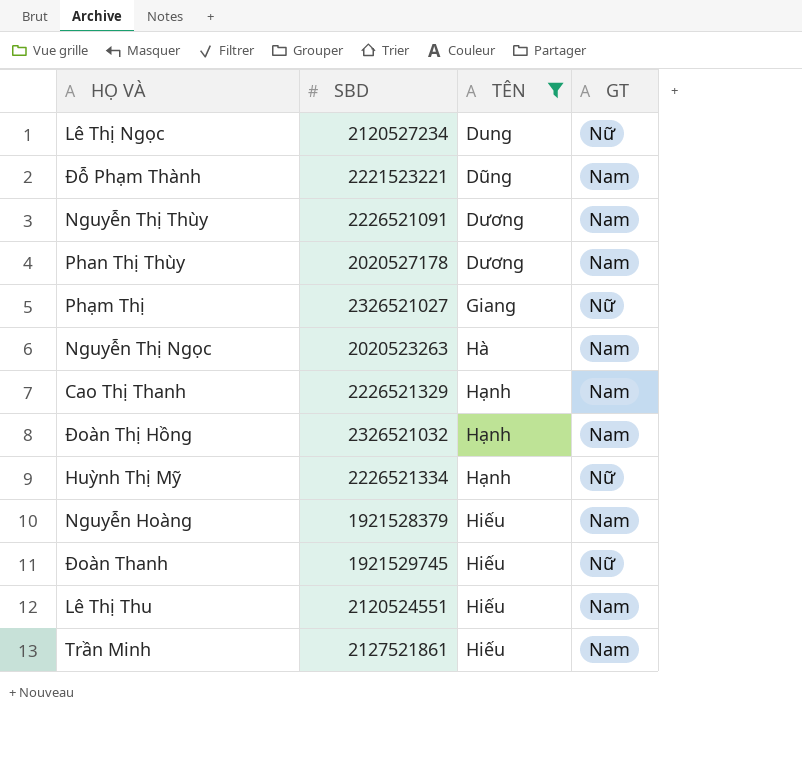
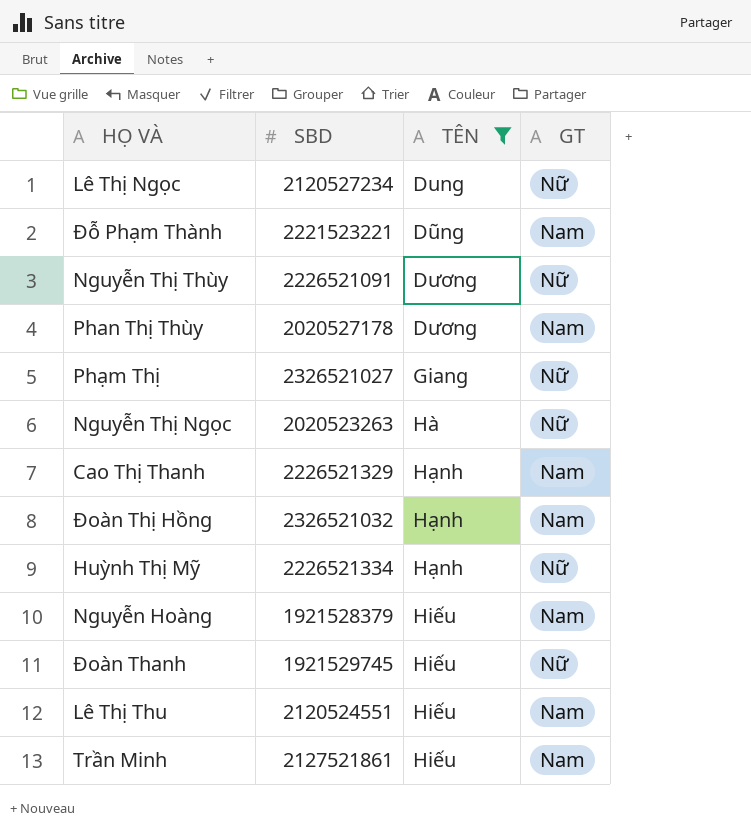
Nguyễn Thị Thùy | GT: Nam -> Nữ
Nguyễn Thị Ngọc | GT: Nam -> Nữ

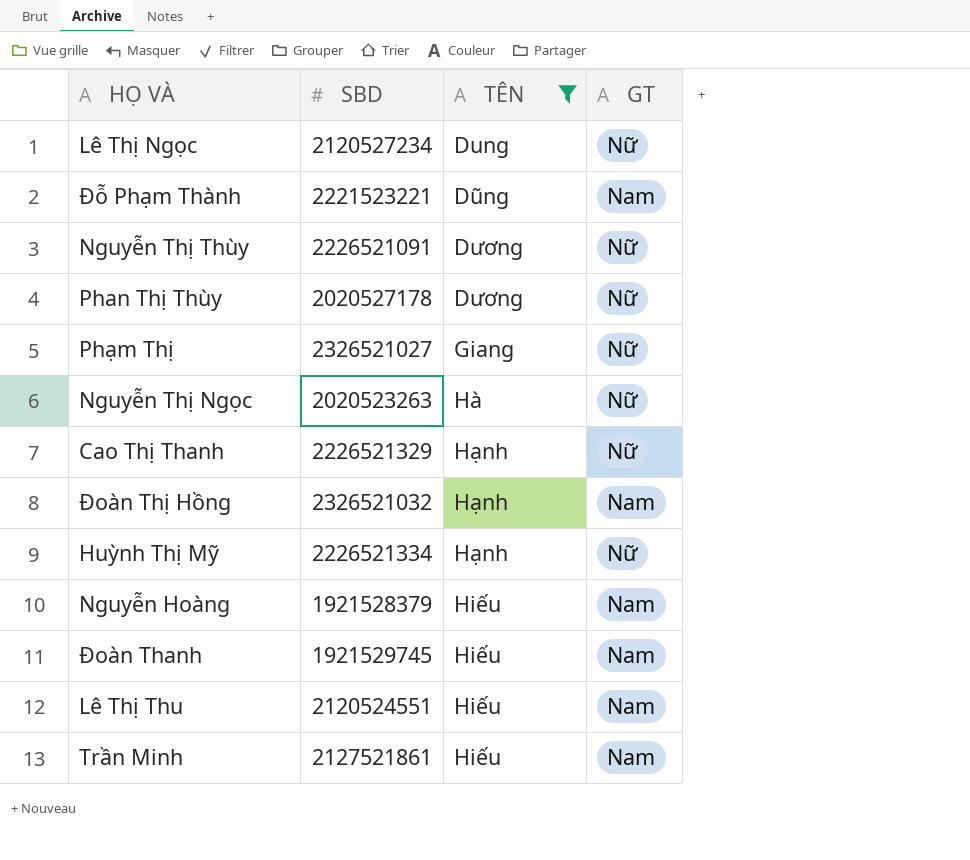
Phan Thị Thùy | GT: Nam -> Nữ
Cao Thị Thanh | GT: Nam -> Nữ
Đoàn Thanh | GT: Nữ -> Nam

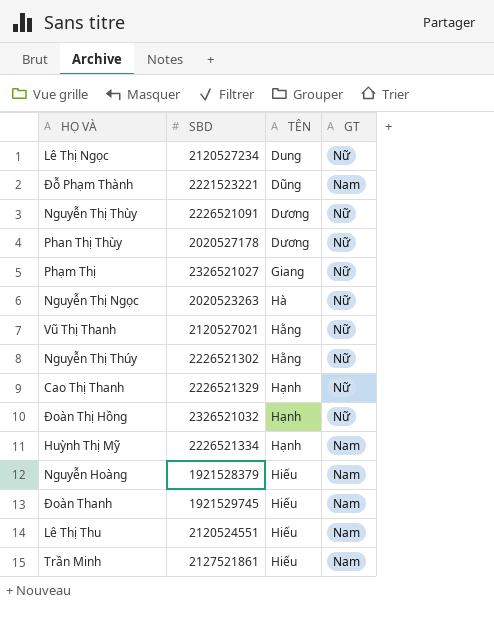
filter: TÊN != Hằng -> none
Đoàn Thị Hồng | GT: Nam -> Nữ
Huỳnh Thị Mỹ | GT: Nữ -> Nam

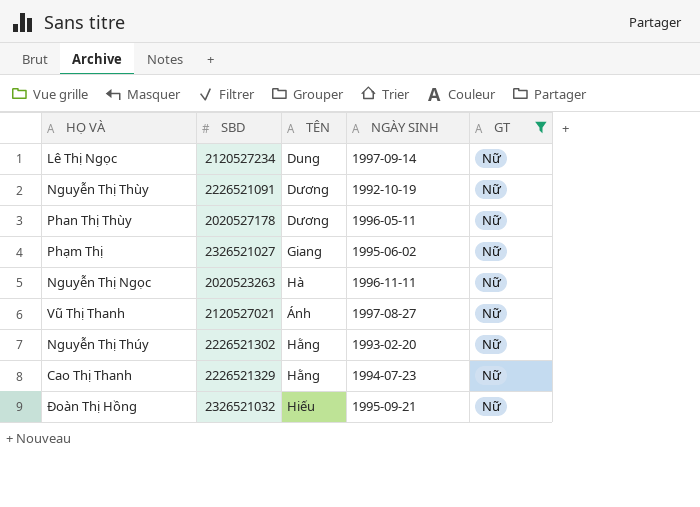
filter: none -> GT = Nữ
column NGÀY SINH | position: none -> 4
Vũ Thị Thanh | TÊN: Hằng -> Ánh
Cao Thị Thanh | TÊN: Hạnh -> Hằng
Đoàn Thị Hồng | TÊN: Hạnh -> Hiếu

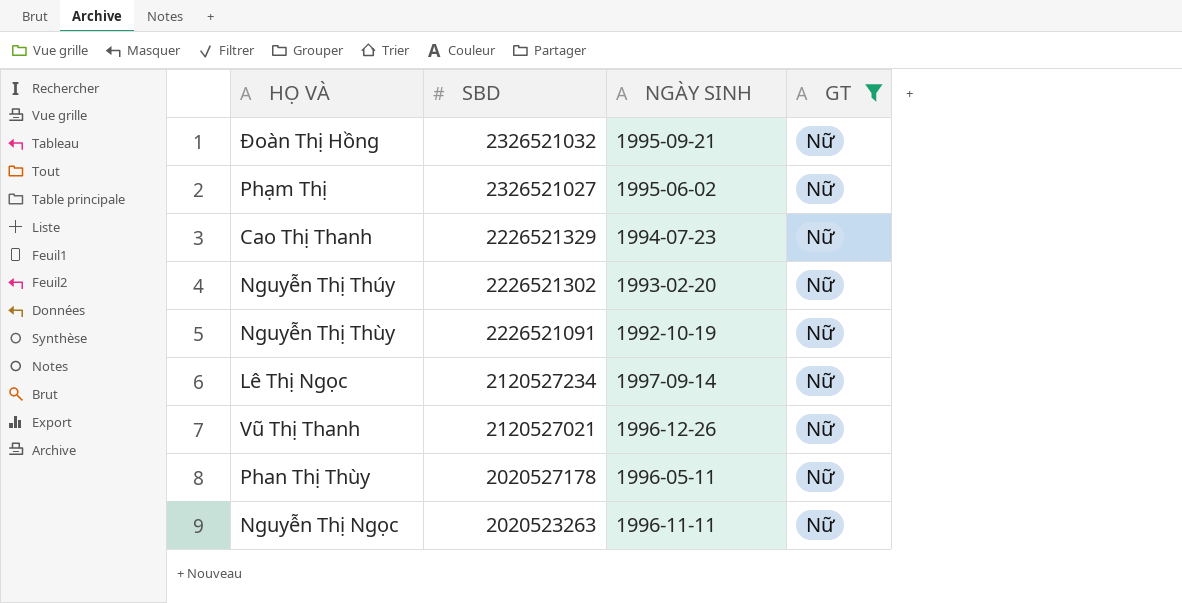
row order: none -> SBD descending
column TÊN | position: 3 -> none
Vũ Thị Thanh | NGÀY SINH: 1997-08-27 -> 1996-12-26

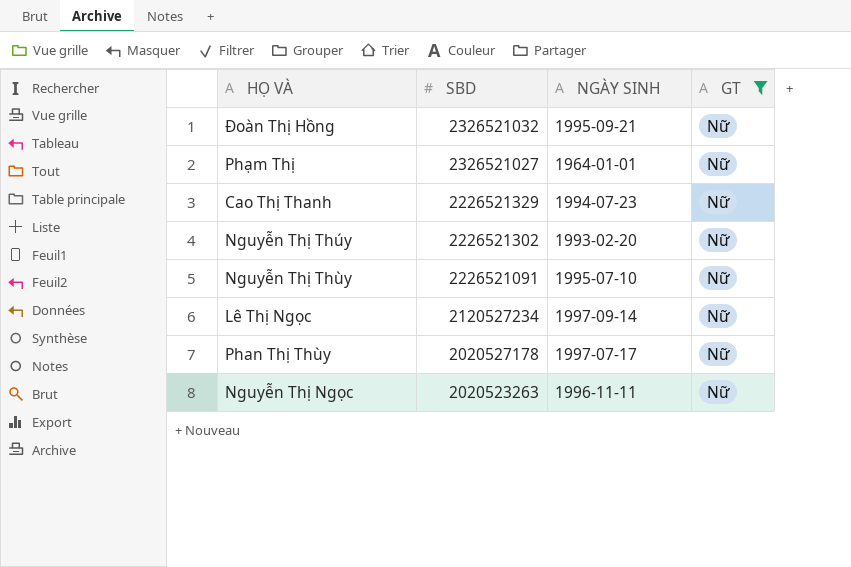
row Vũ Thị Thanh: 2120527021 | 1996-12-26 | Nữ -> none
Phạm Thị | NGÀY SINH: 1995-06-02 -> 1964-01-01
Nguyễn Thị Thùy | NGÀY SINH: 1992-10-19 -> 1995-07-10
Phan Thị Thùy | NGÀY SINH: 1996-05-11 -> 1997-07-17

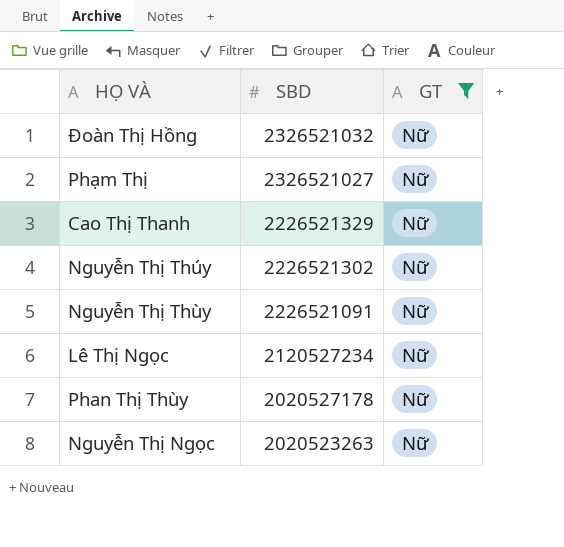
column NGÀY SINH | position: 3 -> none

